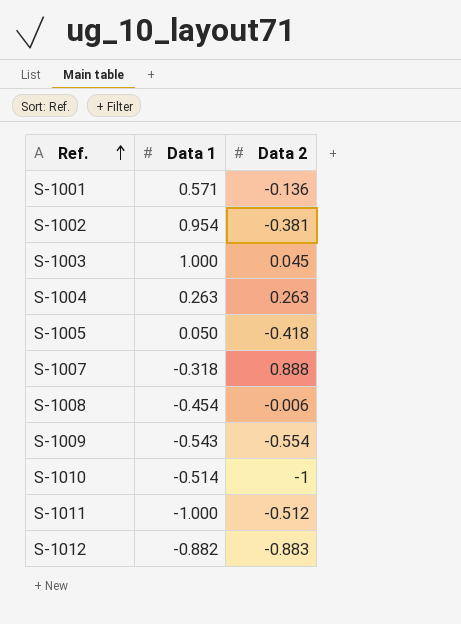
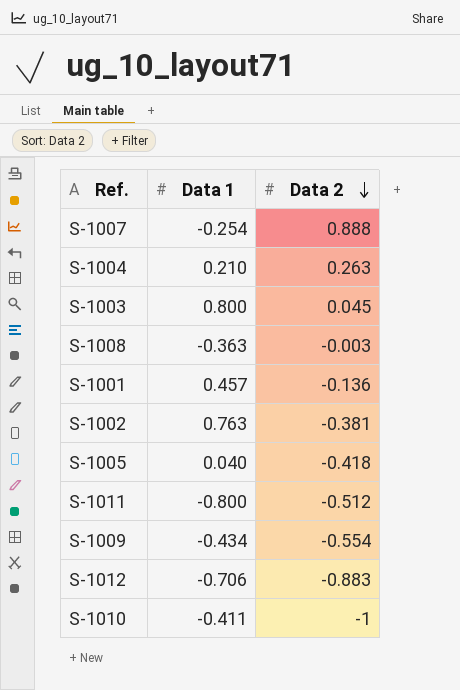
row order: Ref. ascending -> Data 2 descending
S-1007 | Data 1: -0.318 -> -0.254
S-1004 | Data 1: 0.263 -> 0.210
S-1003 | Data 1: 1.000 -> 0.800
S-1008 | Data 1: -0.454 -> -0.363
S-1008 | Data 2: -0.006 -> -0.003
S-1001 | Data 1: 0.571 -> 0.457
S-1002 | Data 1: 0.954 -> 0.763
S-1005 | Data 1: 0.050 -> 0.040
S-1011 | Data 1: -1.000 -> -0.800
S-1009 | Data 1: -0.543 -> -0.434
S-1012 | Data 1: -0.882 -> -0.706
S-1010 | Data 1: -0.514 -> -0.411

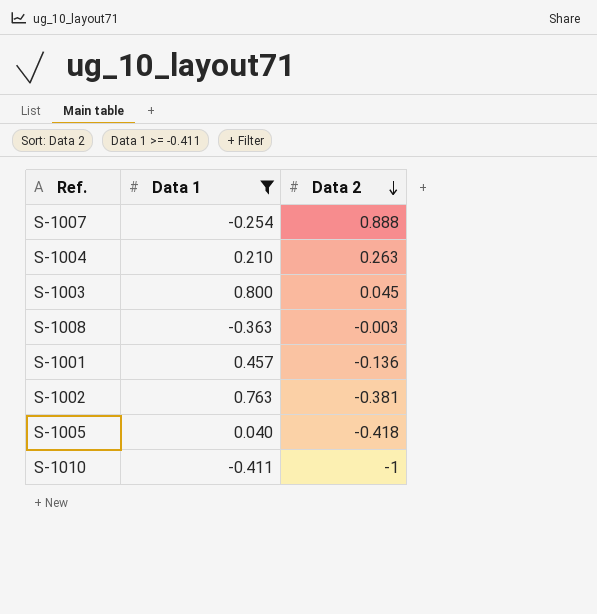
filter: none -> Data 1 >= -0.411

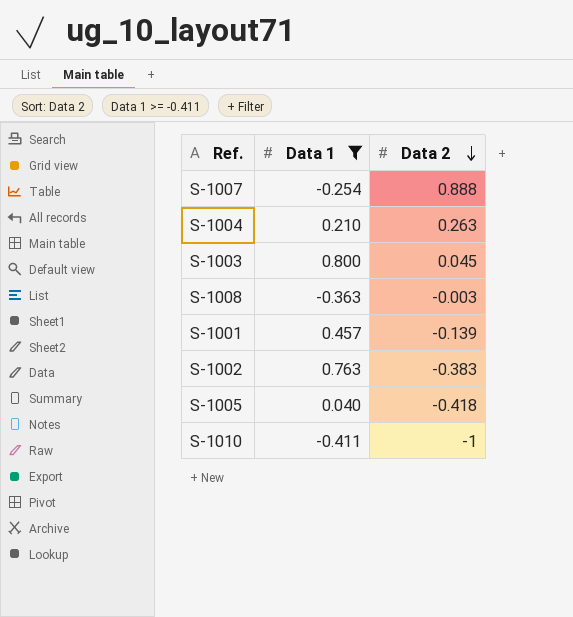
S-1001 | Data 2: -0.136 -> -0.139
S-1002 | Data 2: -0.381 -> -0.383

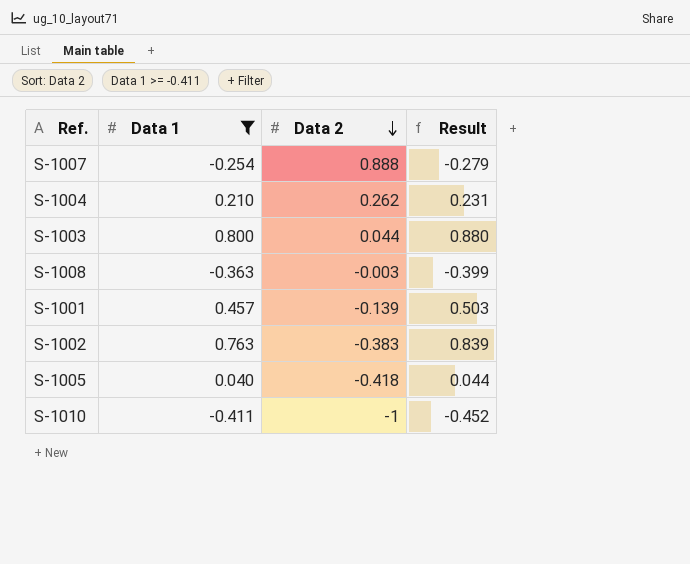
column Result | formula: none -> [Data 1] * 1.1
S-1004 | Data 2: 0.263 -> 0.262
S-1003 | Data 2: 0.045 -> 0.044

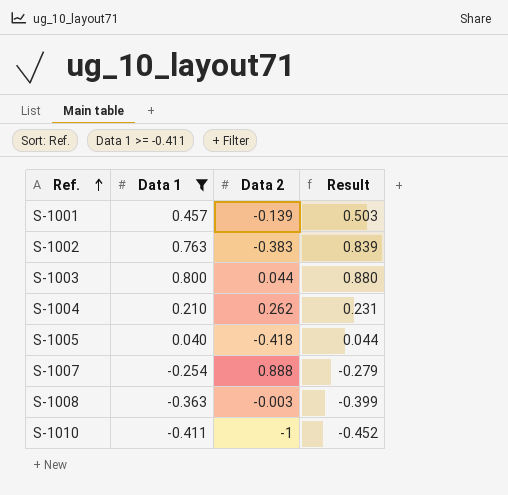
row order: Data 2 descending -> Ref. ascending

